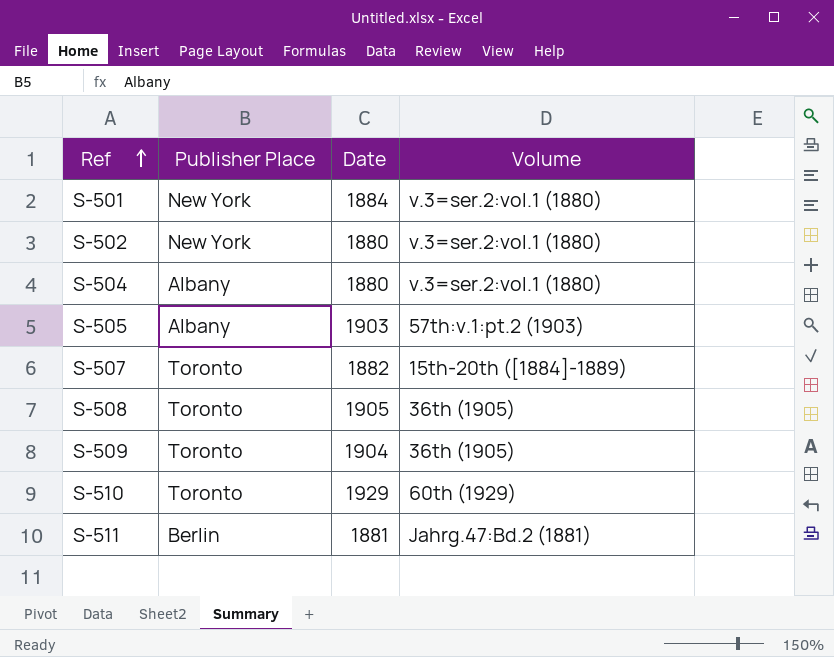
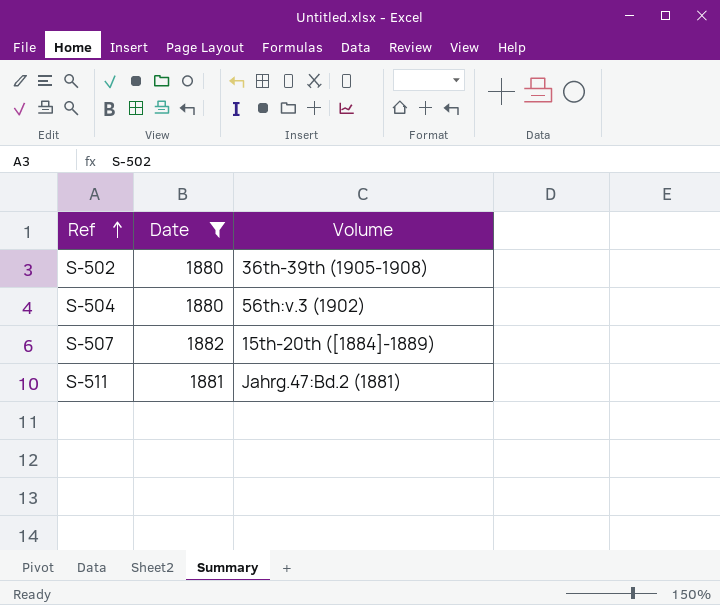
filter: none -> Date <= 1882
column Publisher Place | position: 2 -> none
S-502 | Volume: v.3=ser.2:vol.1 (1880) -> 36th-39th (1905-1908)
S-504 | Volume: v.3=ser.2:vol.1 (1880) -> 56th:v.3 (1902)

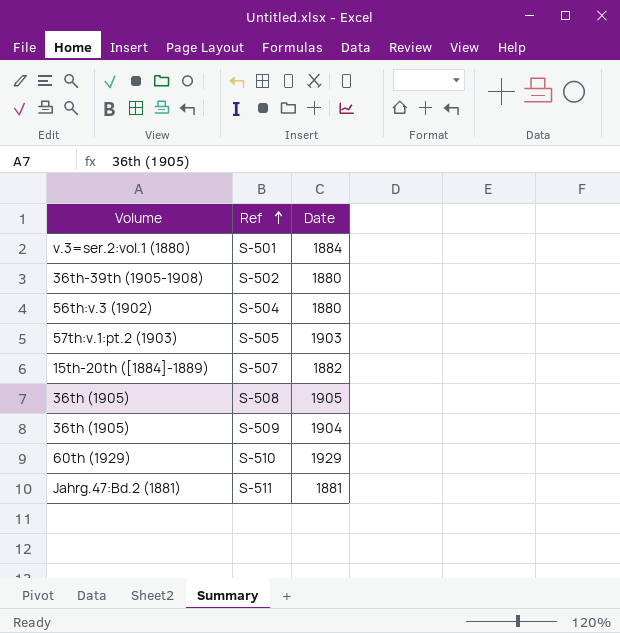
filter: Date <= 1882 -> none
column Volume | position: 3 -> 1

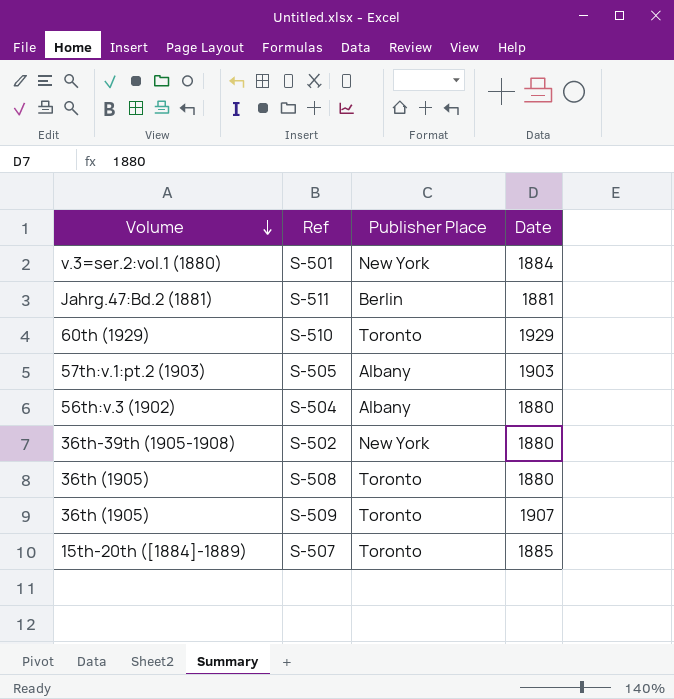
row order: Ref ascending -> Volume descending
column Publisher Place | position: none -> 3
S-508 | Date: 1905 -> 1880
S-509 | Date: 1904 -> 1907
S-507 | Date: 1882 -> 1885

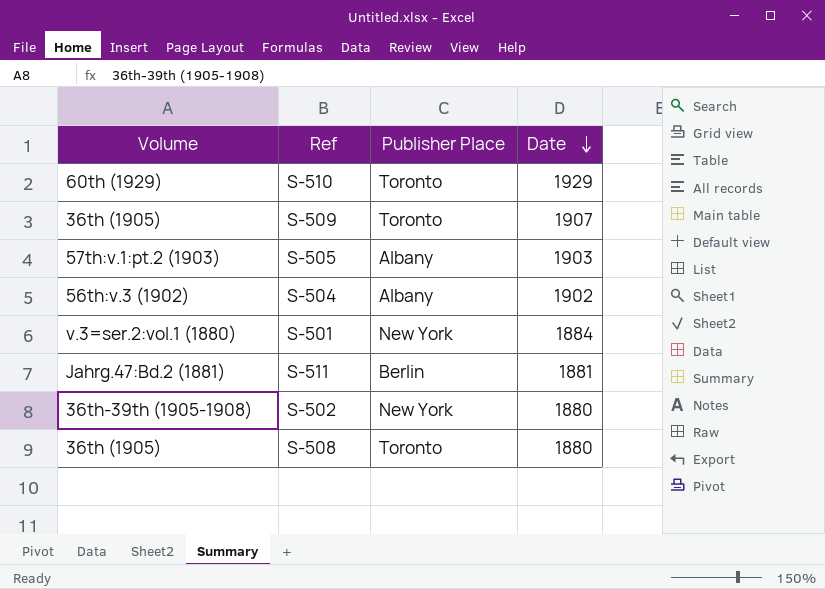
row order: Volume descending -> Date descending
row S-507: 15th-20th ([1884]-1889) | Toronto | 1885 -> none
S-504 | Date: 1880 -> 1902

